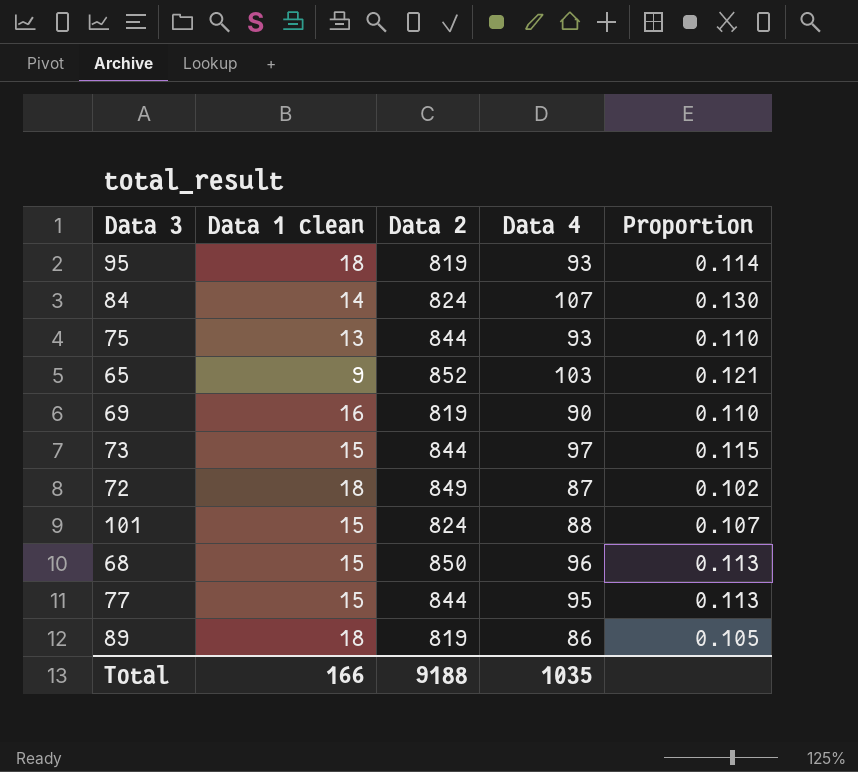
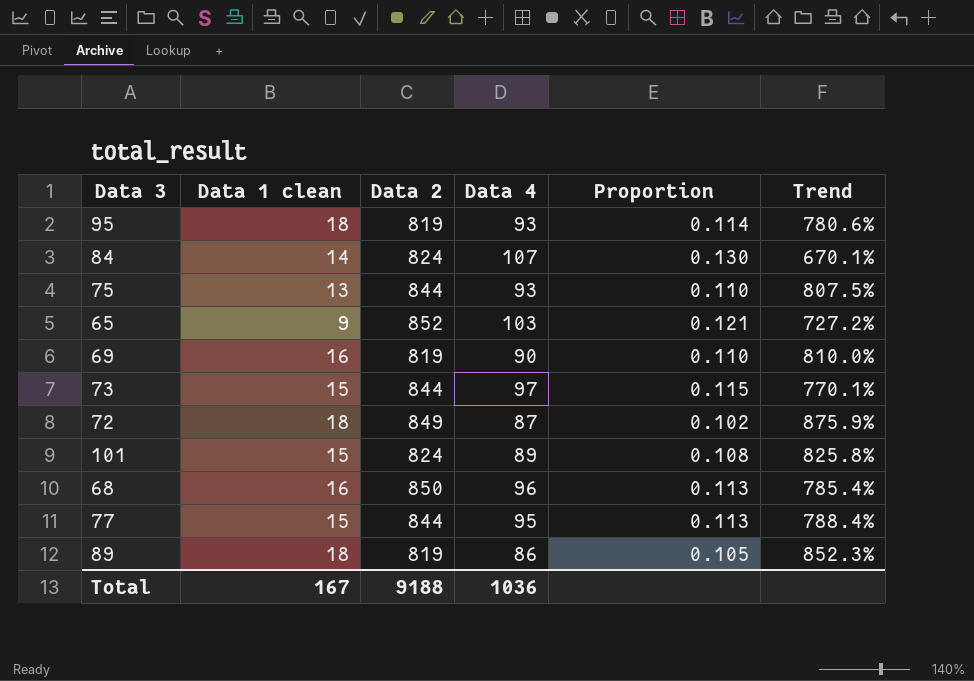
column Trend | formula: none -> ([Data 2] - [Data 4]) / [Data 4]
101 | Data 4: 88 -> 89
101 | Proportion: 0.107 -> 0.108
68 | Data 1 clean: 15 -> 16
Total | Data 1 clean: 166 -> 167
Total | Data 4: 1035 -> 1036

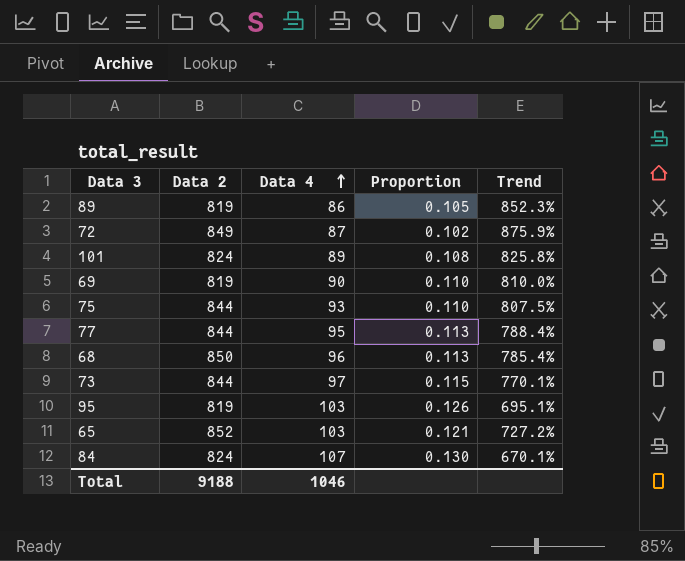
row order: none -> Data 4 ascending
column Data 1 clean | position: 2 -> none
95 | Data 4: 93 -> 103
95 | Proportion: 0.114 -> 0.126
95 | Trend: 780.6% -> 695.1%
Total | Data 4: 1036 -> 1046

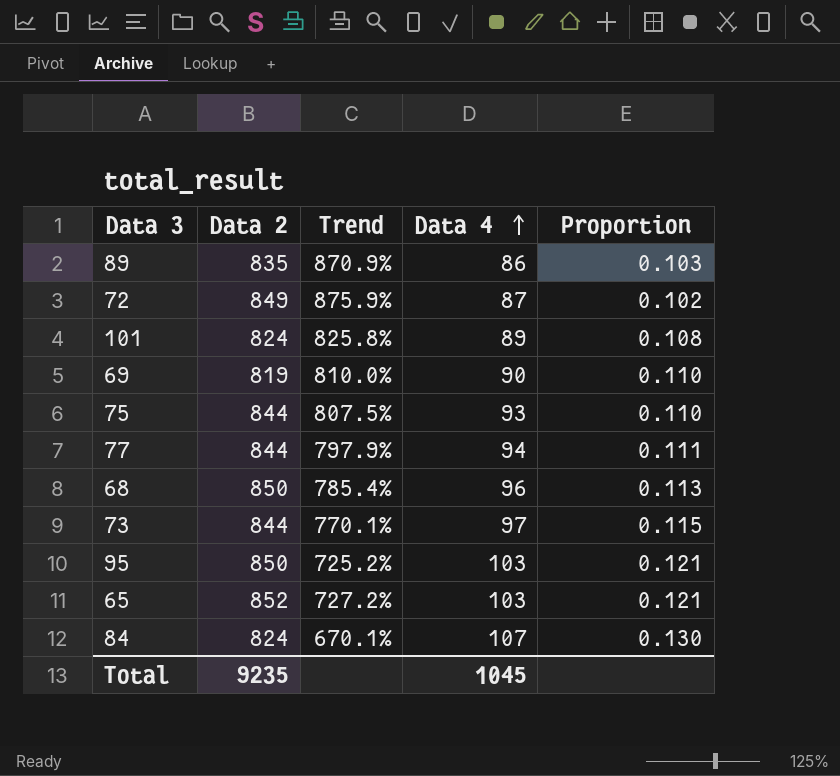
column Trend | position: 5 -> 3
89 | Data 2: 819 -> 835
89 | Trend: 852.3% -> 870.9%
89 | Proportion: 0.105 -> 0.103
77 | Trend: 788.4% -> 797.9%
77 | Data 4: 95 -> 94
77 | Proportion: 0.113 -> 0.111
95 | Data 2: 819 -> 850
95 | Trend: 695.1% -> 725.2%
95 | Proportion: 0.126 -> 0.121
Total | Data 2: 9188 -> 9235
Total | Data 4: 1046 -> 1045

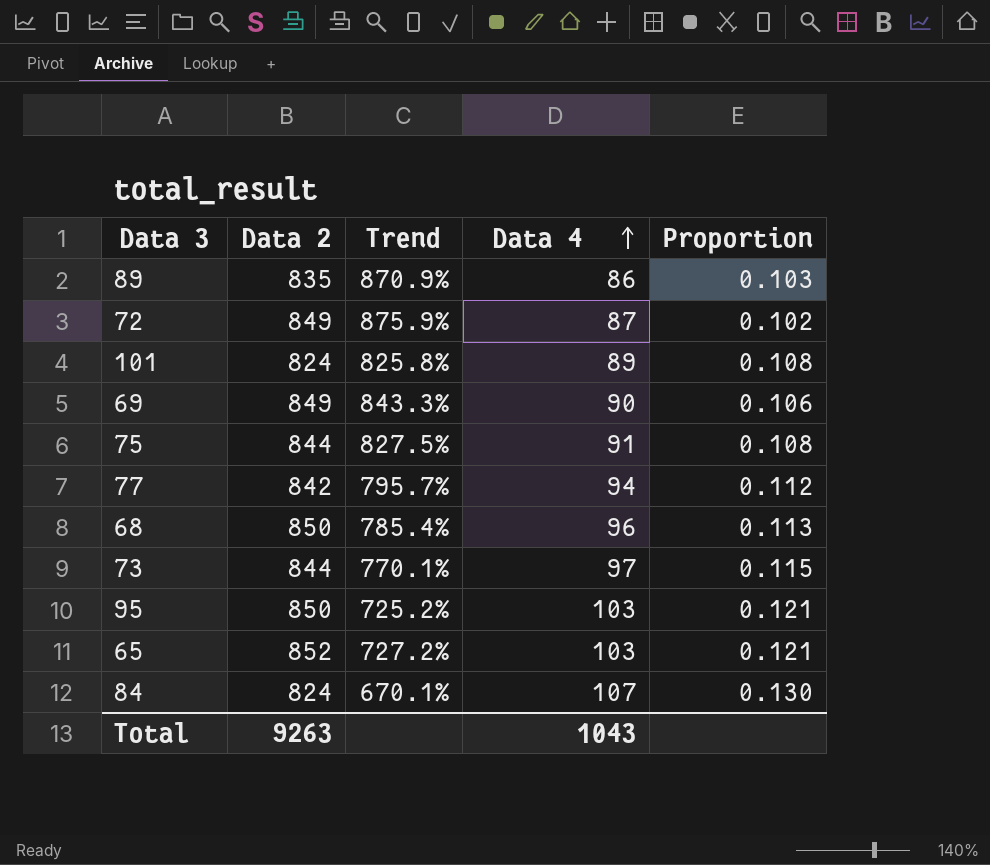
69 | Data 2: 819 -> 849
69 | Trend: 810.0% -> 843.3%
69 | Proportion: 0.110 -> 0.106
75 | Trend: 807.5% -> 827.5%
75 | Data 4: 93 -> 91
75 | Proportion: 0.110 -> 0.108
77 | Data 2: 844 -> 842
77 | Trend: 797.9% -> 795.7%
77 | Proportion: 0.111 -> 0.112
Total | Data 2: 9235 -> 9263
Total | Data 4: 1045 -> 1043

